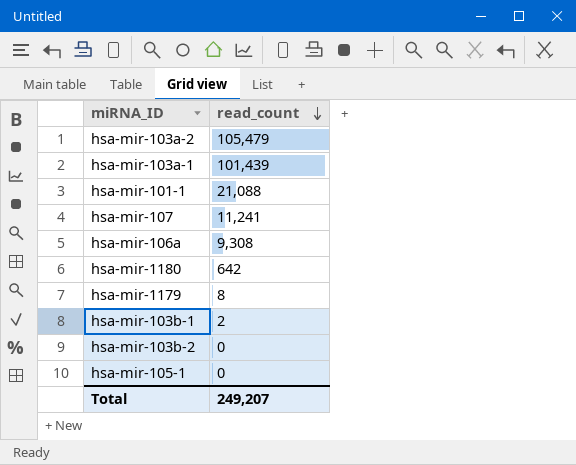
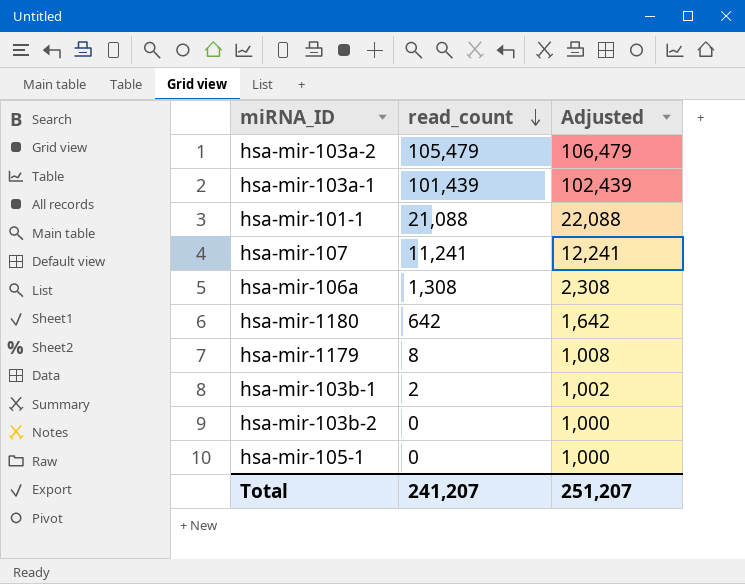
column Adjusted | formula: none -> [read_count] + 1000
hsa-mir-106a | read_count: 9,308 -> 1,308
Total | read_count: 249,207 -> 241,207

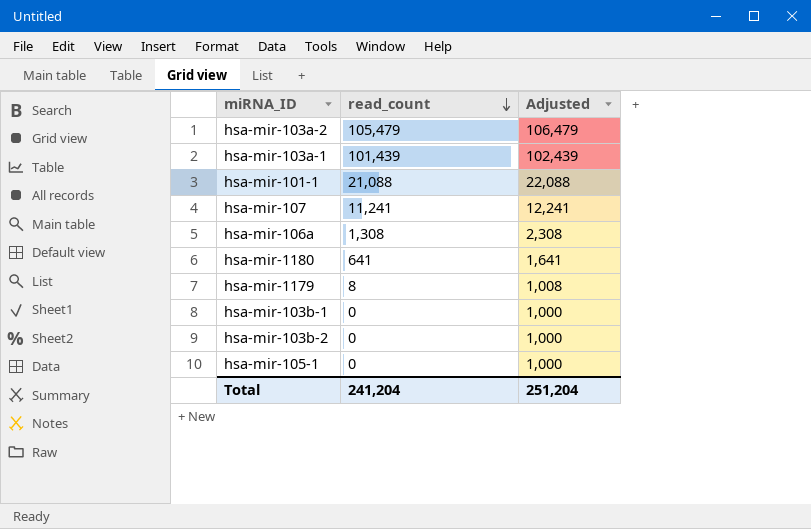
hsa-mir-1180 | read_count: 642 -> 641
hsa-mir-1180 | Adjusted: 1,642 -> 1,641
hsa-mir-103b-1 | read_count: 2 -> 0
hsa-mir-103b-1 | Adjusted: 1,002 -> 1,000
Total | read_count: 241,207 -> 241,204
Total | Adjusted: 251,207 -> 251,204

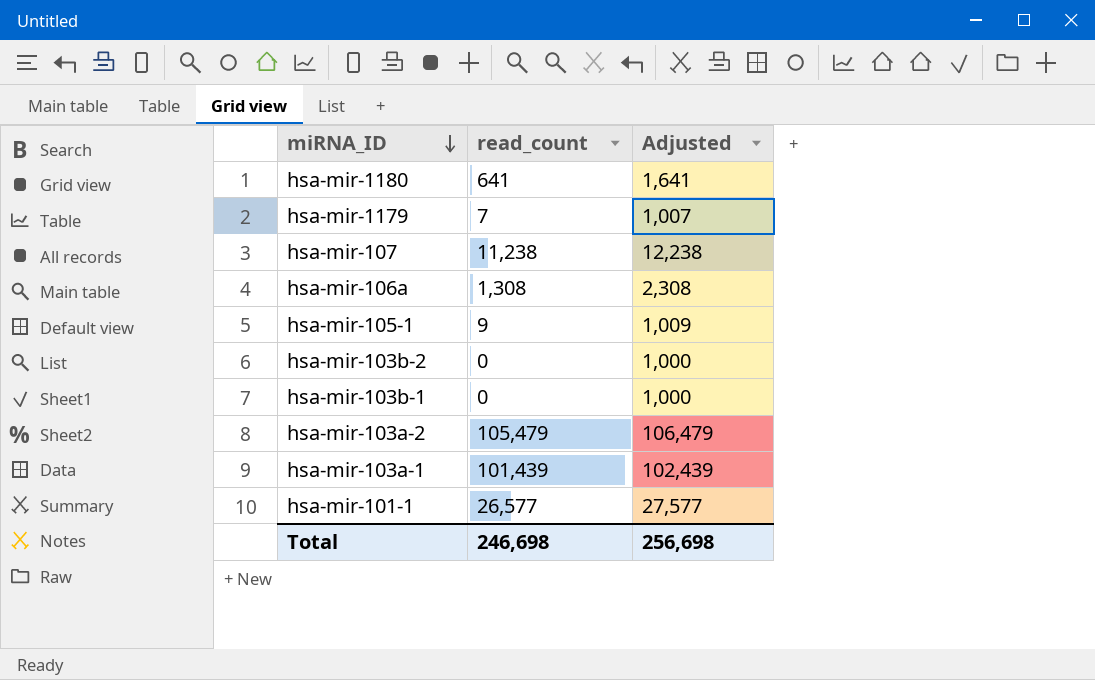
row order: read_count descending -> miRNA_ID descending
hsa-mir-1179 | read_count: 8 -> 7
hsa-mir-1179 | Adjusted: 1,008 -> 1,007
hsa-mir-107 | read_count: 11,241 -> 11,238
hsa-mir-107 | Adjusted: 12,241 -> 12,238
hsa-mir-105-1 | read_count: 0 -> 9
hsa-mir-105-1 | Adjusted: 1,000 -> 1,009
hsa-mir-101-1 | read_count: 21,088 -> 26,577
hsa-mir-101-1 | Adjusted: 22,088 -> 27,577
Total | read_count: 241,204 -> 246,698
Total | Adjusted: 251,204 -> 256,698

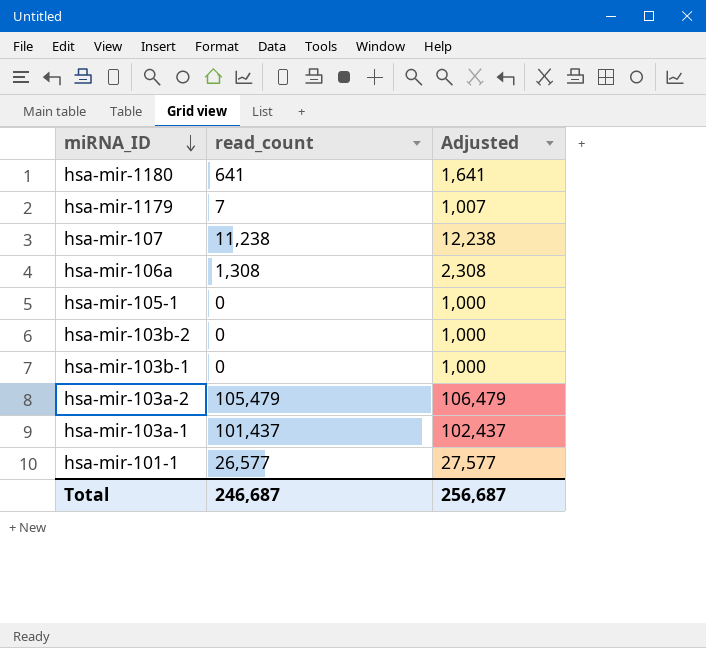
hsa-mir-105-1 | read_count: 9 -> 0
hsa-mir-105-1 | Adjusted: 1,009 -> 1,000
hsa-mir-103a-1 | read_count: 101,439 -> 101,437
hsa-mir-103a-1 | Adjusted: 102,439 -> 102,437
Total | read_count: 246,698 -> 246,687
Total | Adjusted: 256,698 -> 256,687

